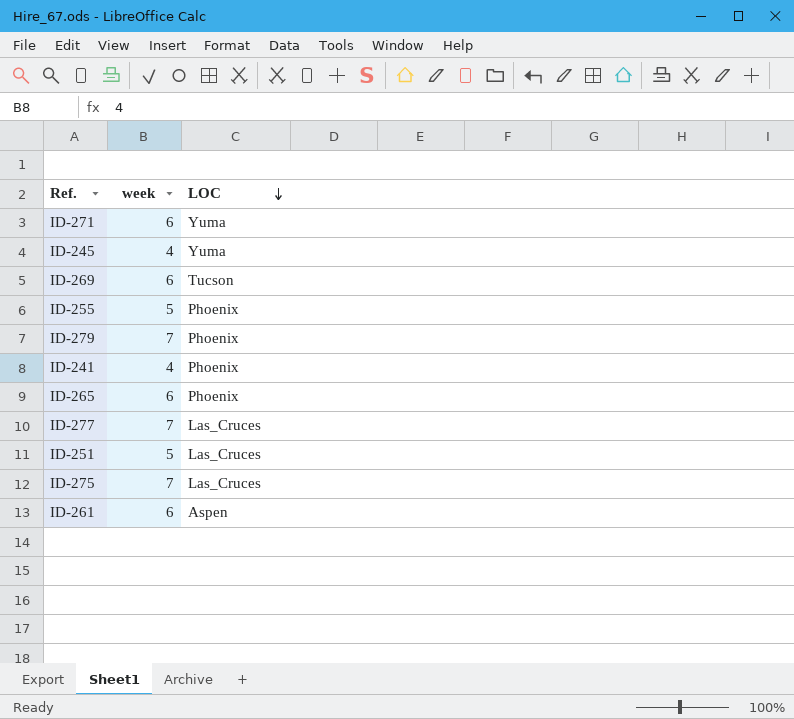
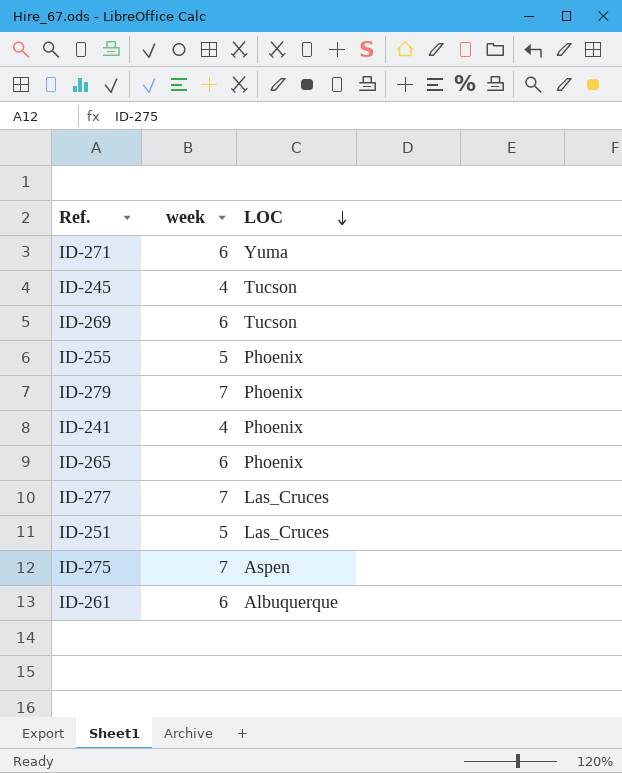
ID-245 | LOC: Yuma -> Tucson
ID-275 | LOC: Las_Cruces -> Aspen
ID-261 | LOC: Aspen -> Albuquerque

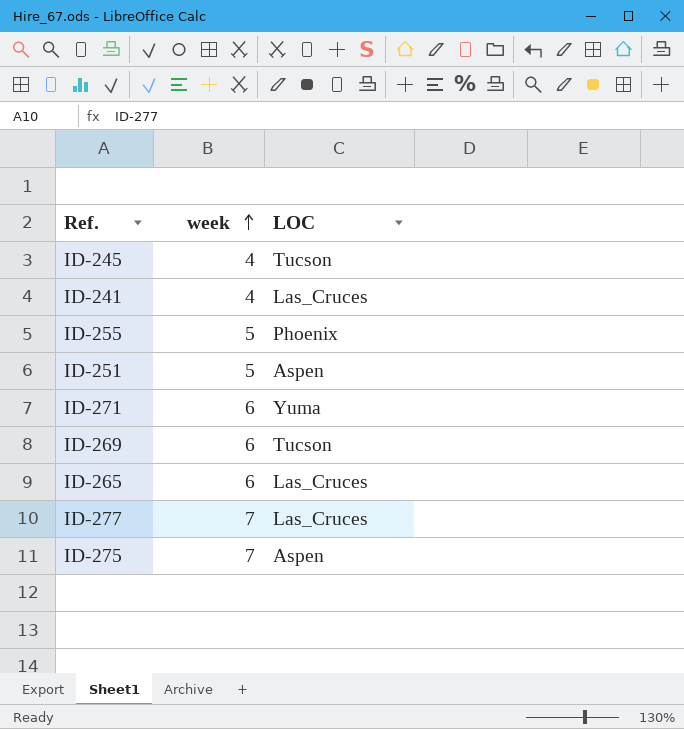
row order: LOC descending -> week ascending
row ID-279: 7 | Phoenix -> none
row ID-261: 6 | Albuquerque -> none
ID-241 | LOC: Phoenix -> Las_Cruces
ID-251 | LOC: Las_Cruces -> Aspen
ID-265 | LOC: Phoenix -> Las_Cruces

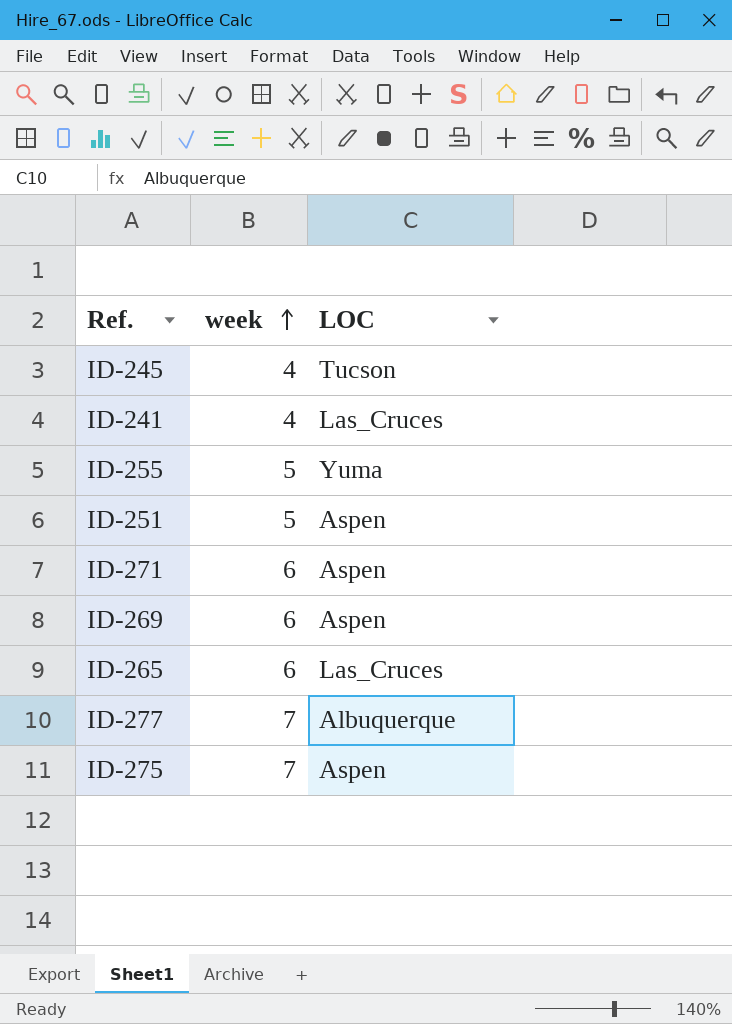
ID-255 | LOC: Phoenix -> Yuma
ID-271 | LOC: Yuma -> Aspen
ID-269 | LOC: Tucson -> Aspen
ID-277 | LOC: Las_Cruces -> Albuquerque

